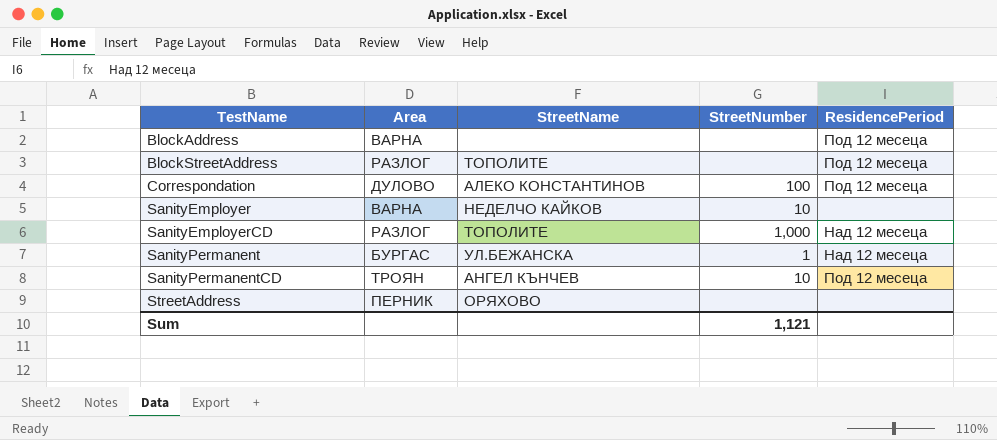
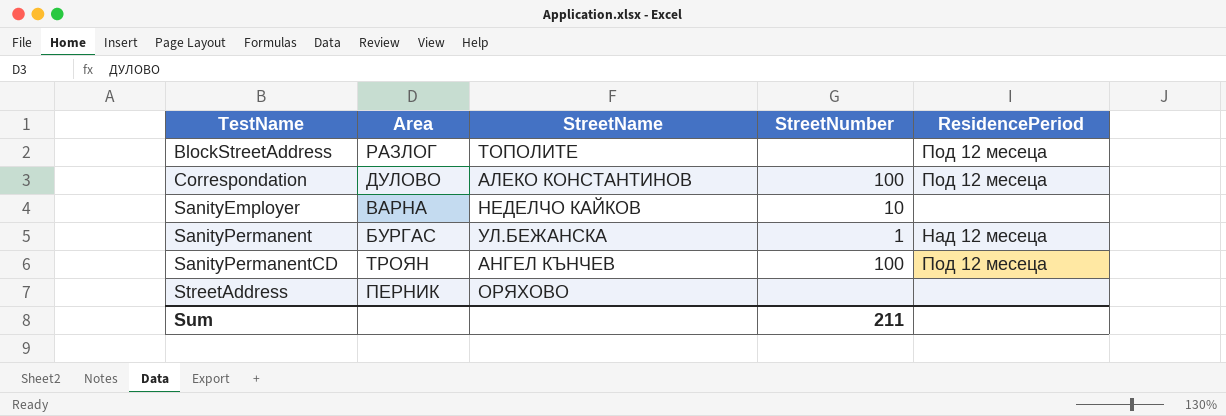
row BlockAddress: ВАРНА | none | none | Под 12 месеца -> none
row SanityEmployerCD: РАЗЛОГ | ТОПОЛИТЕ | 1,000 | Над 12 месеца -> none
SanityPermanentCD | StreetNumber: 10 -> 100
Sum | StreetNumber: 1,121 -> 211

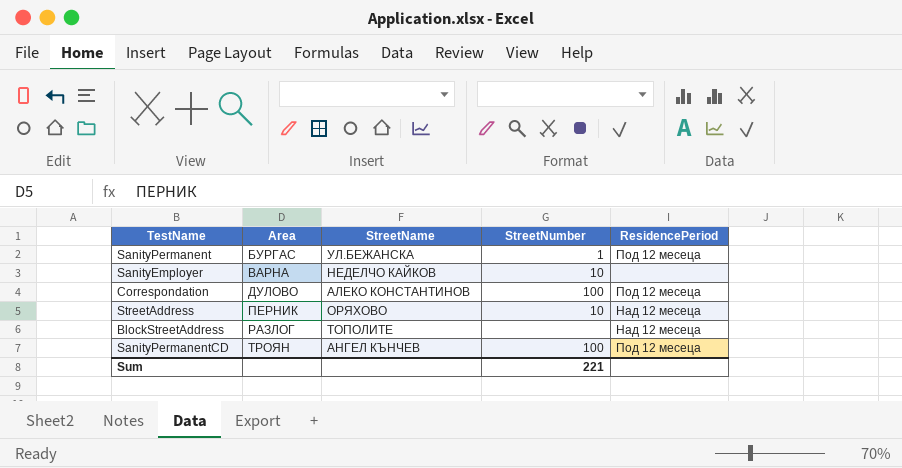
row order: TestName ascending -> Area ascending
SanityPermanent | ResidencePeriod: Над 12 месеца -> Под 12 месеца
StreetAddress | StreetNumber: none -> 10
StreetAddress | ResidencePeriod: none -> Над 12 месеца
BlockStreetAddress | ResidencePeriod: Под 12 месеца -> Над 12 месеца
Sum | StreetNumber: 211 -> 221

